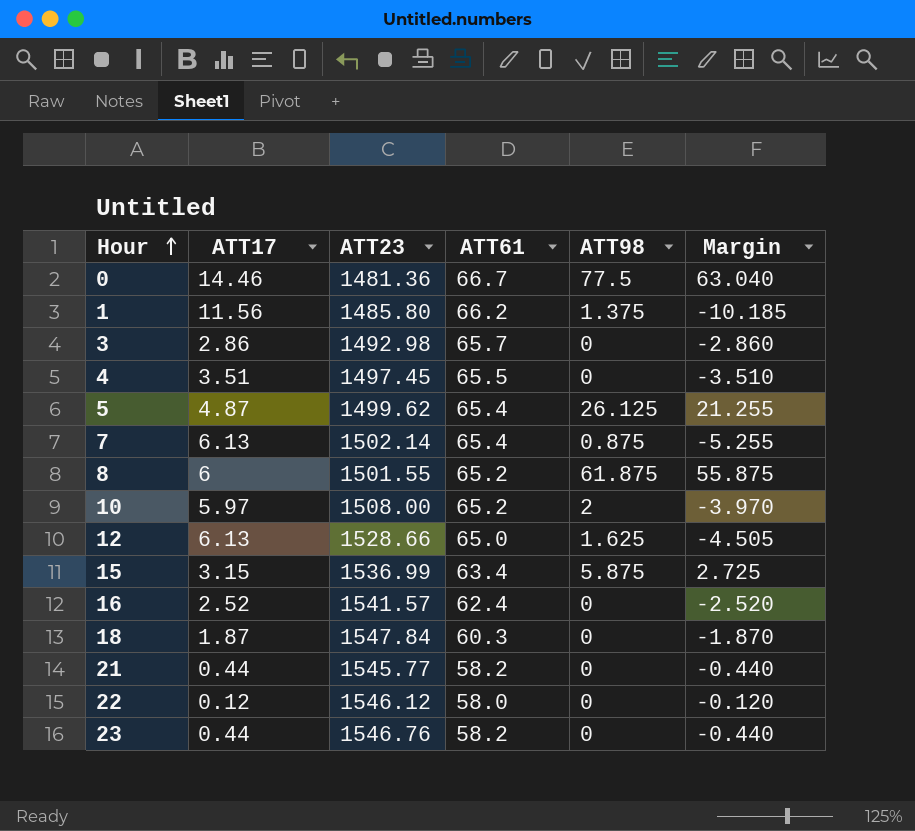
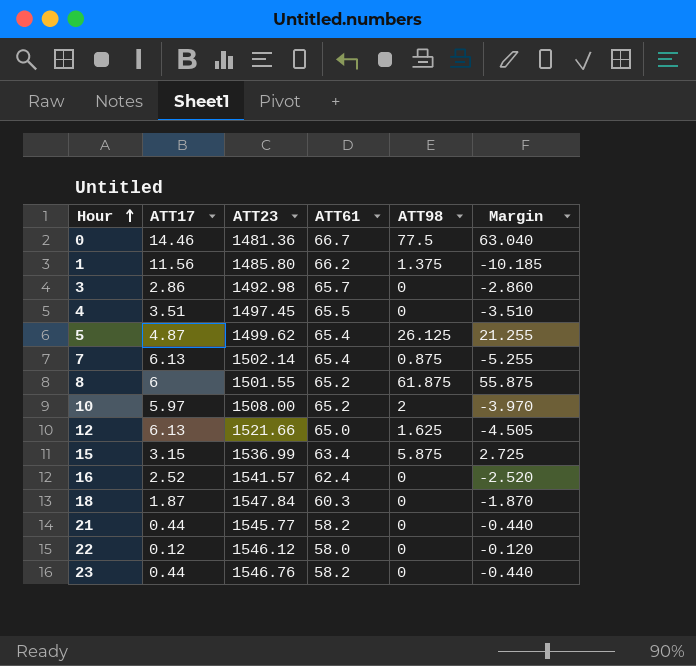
12 | ATT23: 1528.66 -> 1521.66

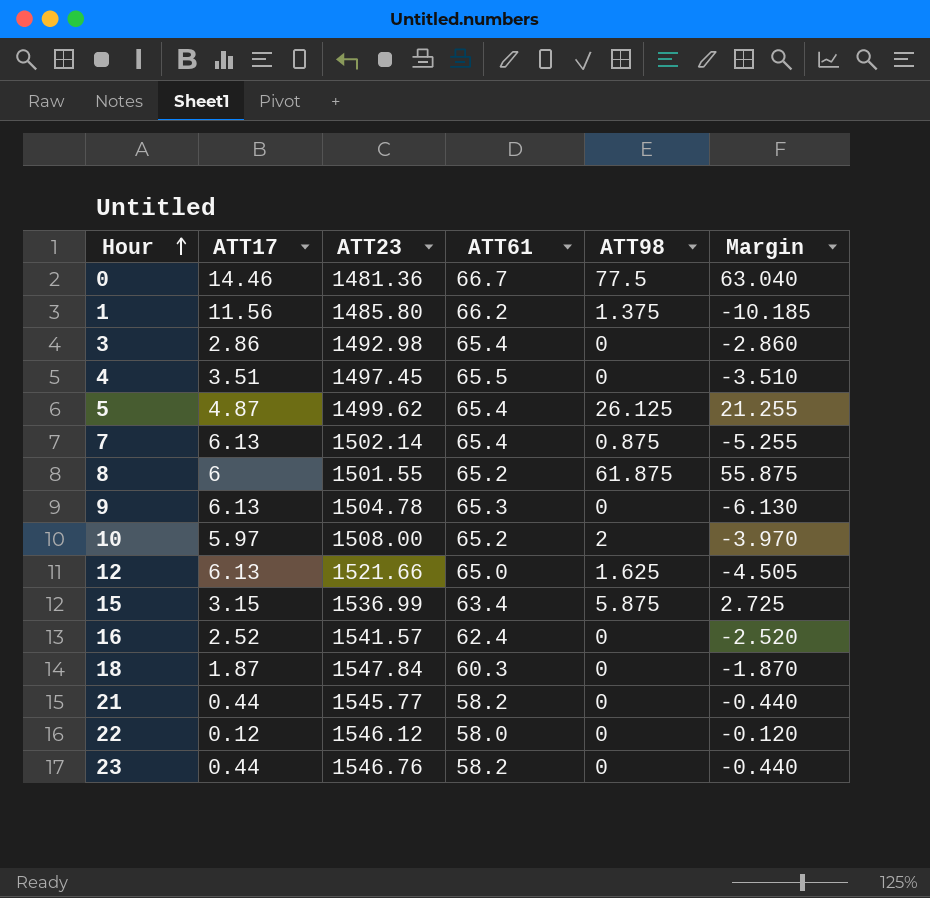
3 | ATT61: 65.7 -> 65.4
row 9: none -> 6.13 | 1504.78 | 65.3 | 0 | -6.130

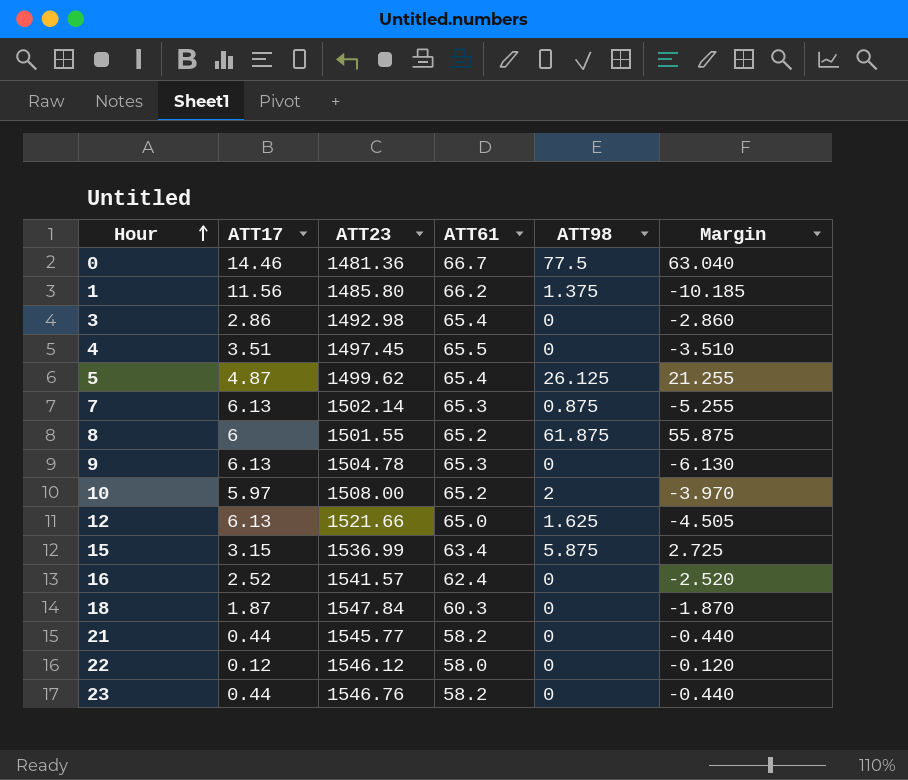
7 | ATT61: 65.4 -> 65.3

